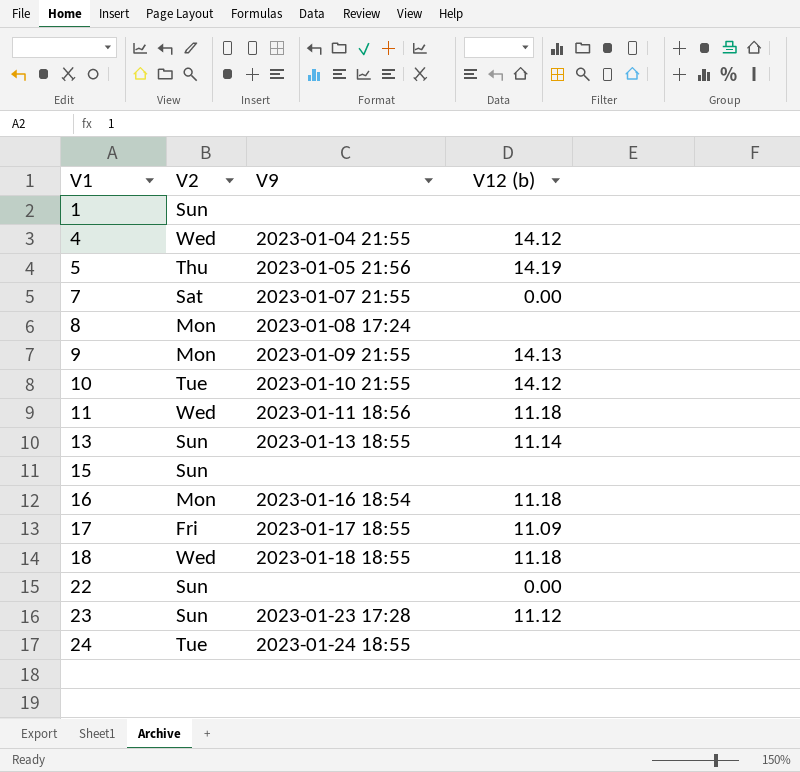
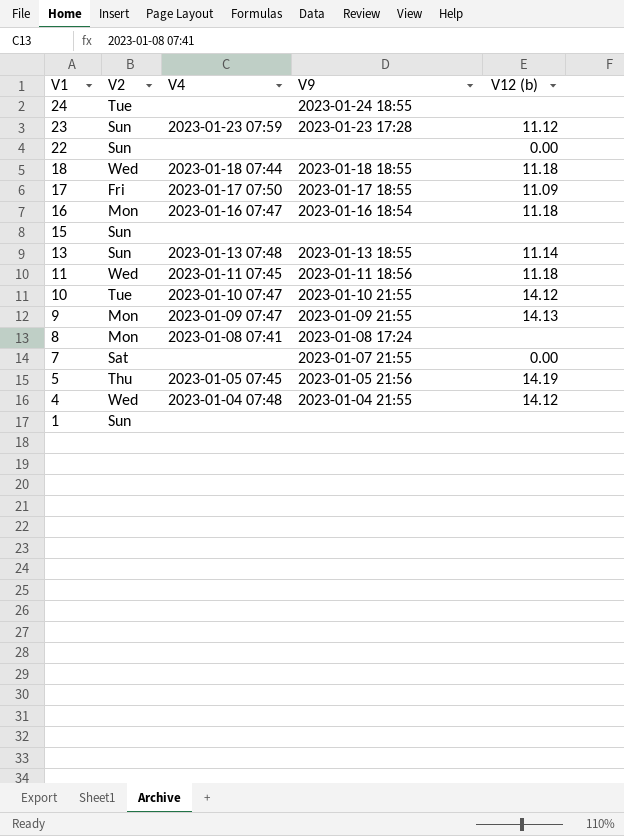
row order: V1 ascending -> V1 descending
column V4 | position: none -> 3

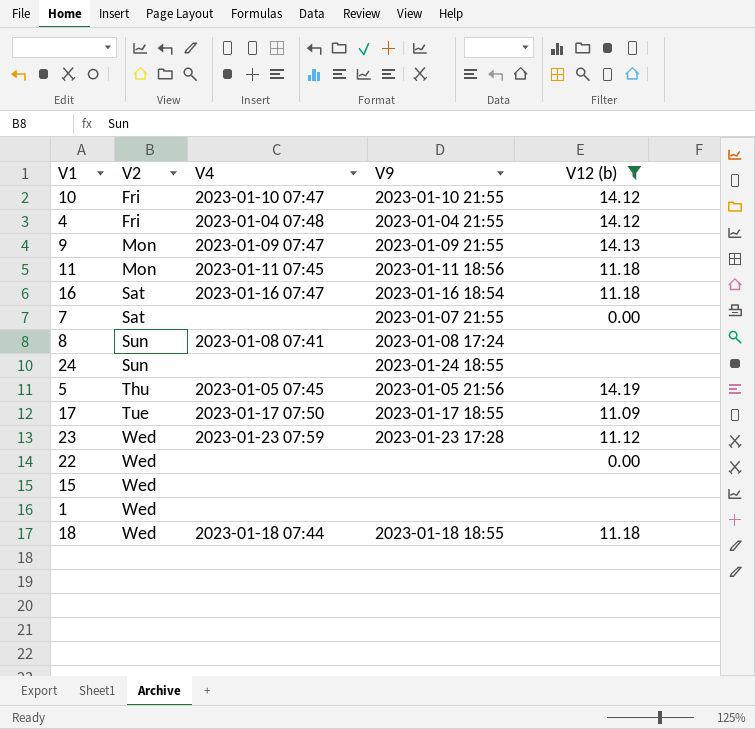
filter: none -> V12 (b) != 11.14
row order: V1 descending -> V2 ascending
10 | V2: Tue -> Fri
4 | V2: Wed -> Fri
11 | V2: Wed -> Mon
16 | V2: Mon -> Sat
8 | V2: Mon -> Sun
24 | V2: Tue -> Sun
17 | V2: Fri -> Tue
23 | V2: Sun -> Wed
22 | V2: Sun -> Wed
15 | V2: Sun -> Wed
1 | V2: Sun -> Wed

